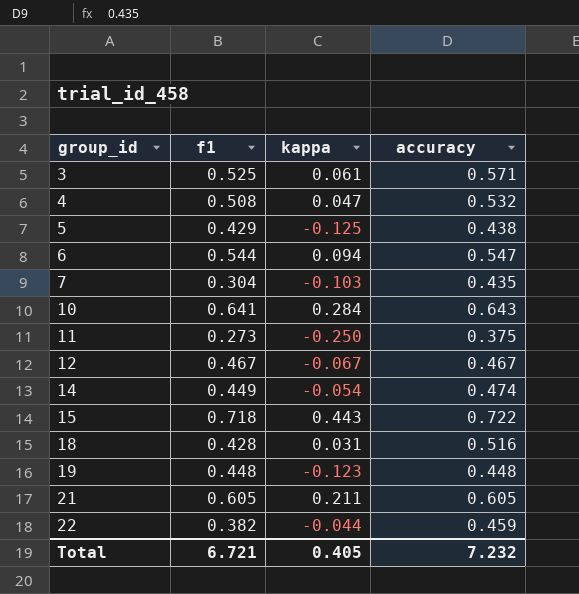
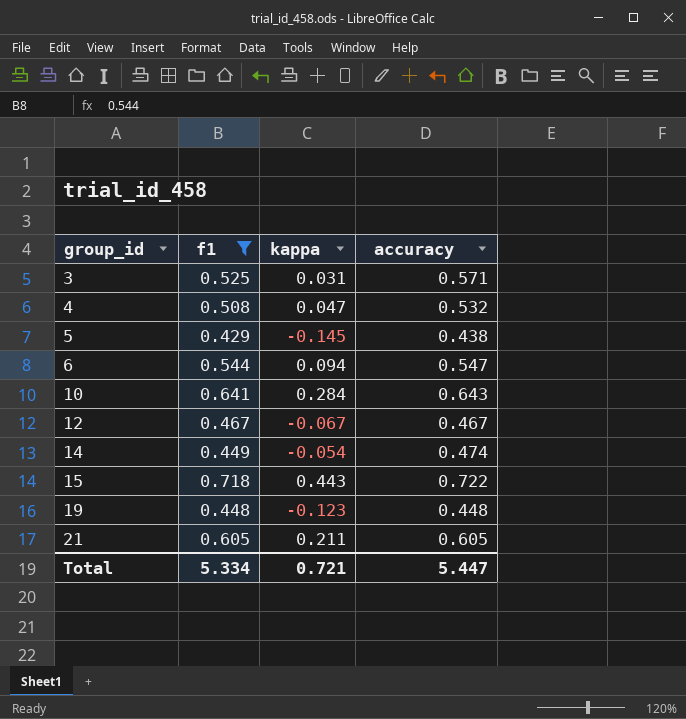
filter: none -> f1 >= 0.429
3 | kappa: 0.061 -> 0.031
5 | kappa: -0.125 -> -0.145
Total | f1: 6.721 -> 5.334
Total | kappa: 0.405 -> 0.721
Total | accuracy: 7.232 -> 5.447

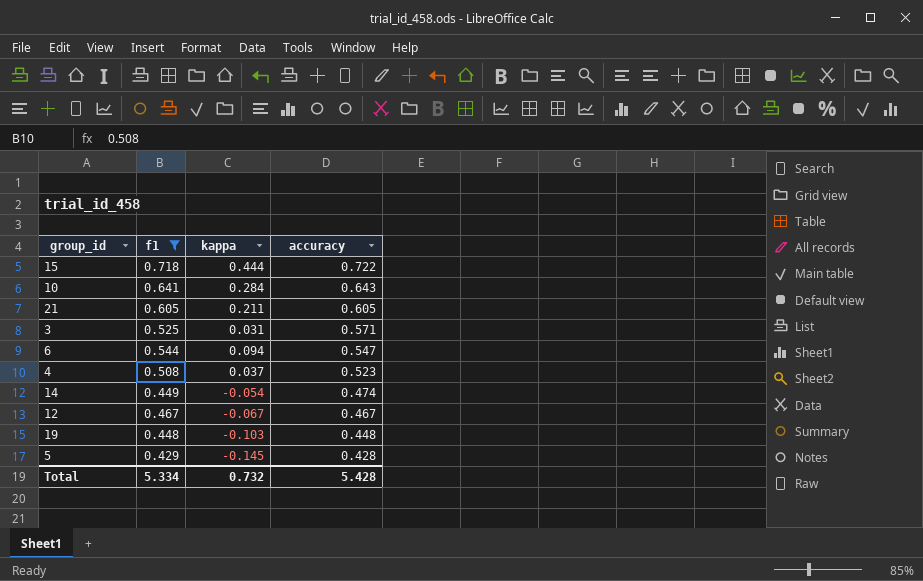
row order: group_id ascending -> accuracy descending
15 | kappa: 0.443 -> 0.444
4 | kappa: 0.047 -> 0.037
4 | accuracy: 0.532 -> 0.523
19 | kappa: -0.123 -> -0.103
5 | accuracy: 0.438 -> 0.428
Total | kappa: 0.721 -> 0.732
Total | accuracy: 5.447 -> 5.428

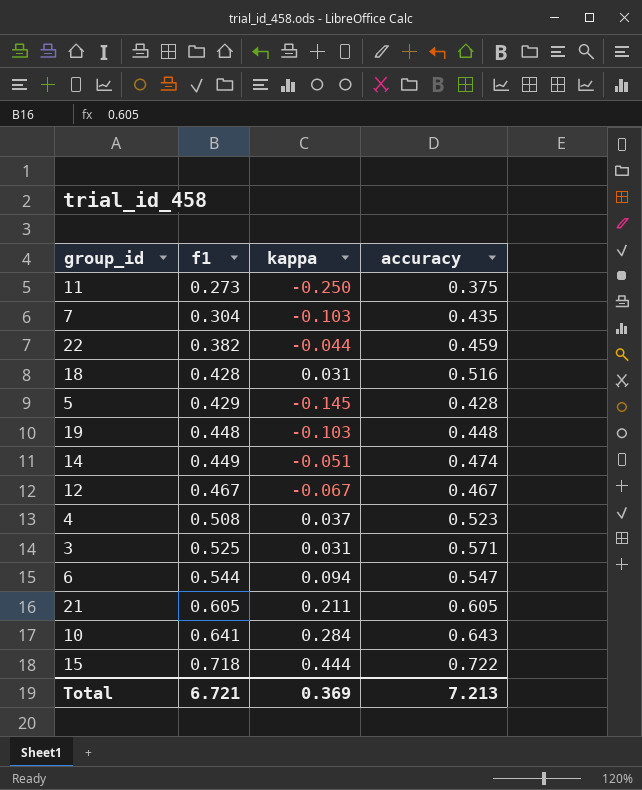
filter: f1 >= 0.429 -> none
row order: accuracy descending -> f1 ascending
14 | kappa: -0.054 -> -0.051
Total | f1: 5.334 -> 6.721
Total | kappa: 0.732 -> 0.369
Total | accuracy: 5.428 -> 7.213

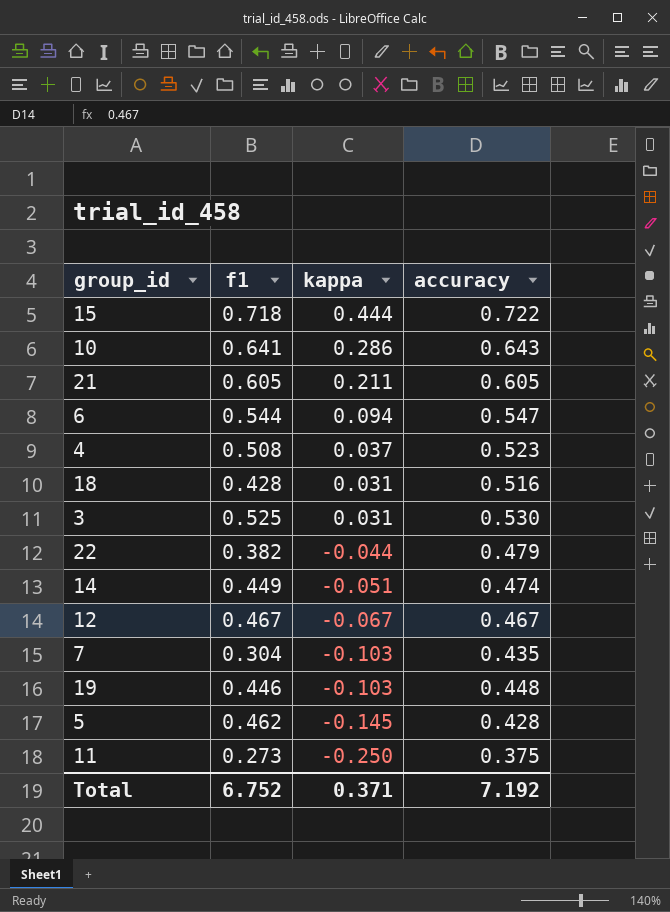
row order: f1 ascending -> kappa descending
10 | kappa: 0.284 -> 0.286
3 | accuracy: 0.571 -> 0.530
22 | accuracy: 0.459 -> 0.479
19 | f1: 0.448 -> 0.446
5 | f1: 0.429 -> 0.462
Total | f1: 6.721 -> 6.752
Total | kappa: 0.369 -> 0.371
Total | accuracy: 7.213 -> 7.192

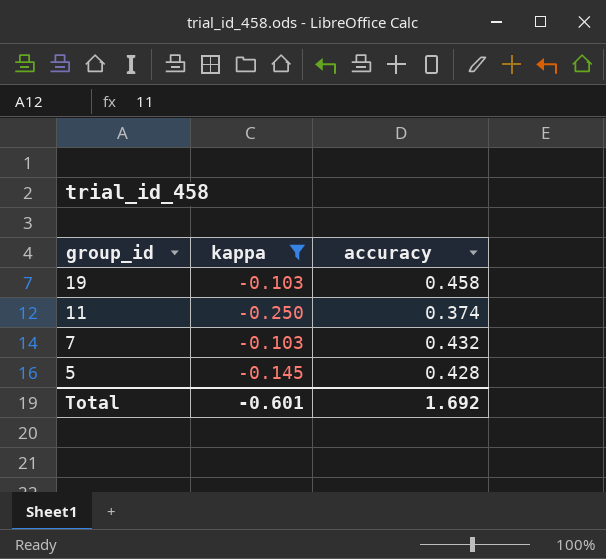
filter: none -> kappa <= -0.103
row order: kappa descending -> group_id descending
column f1 | position: 2 -> none
19 | accuracy: 0.448 -> 0.458
11 | accuracy: 0.375 -> 0.374
7 | accuracy: 0.435 -> 0.432
Total | kappa: 0.371 -> -0.601
Total | accuracy: 7.192 -> 1.692

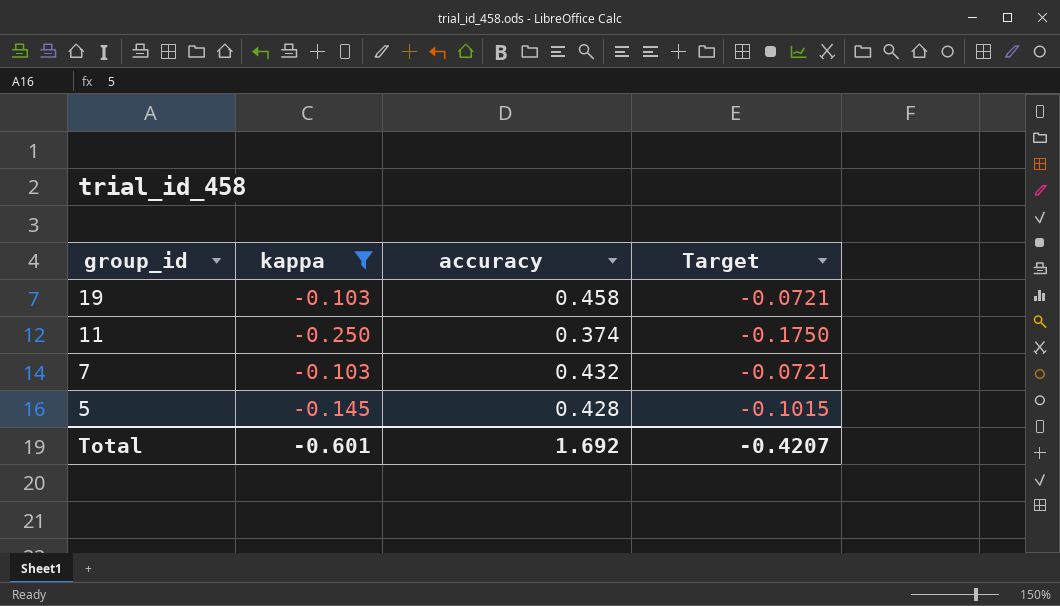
column Target | formula: none -> [kappa] * 0.7

